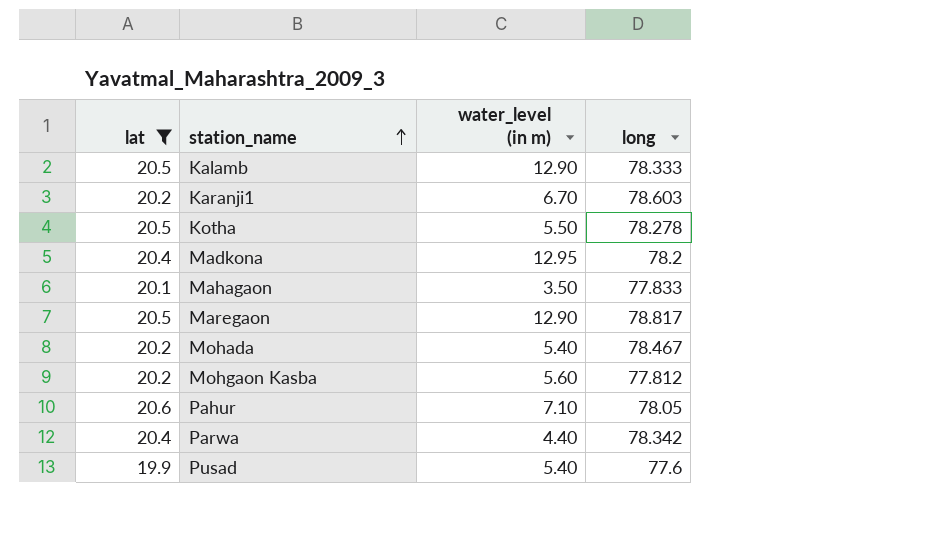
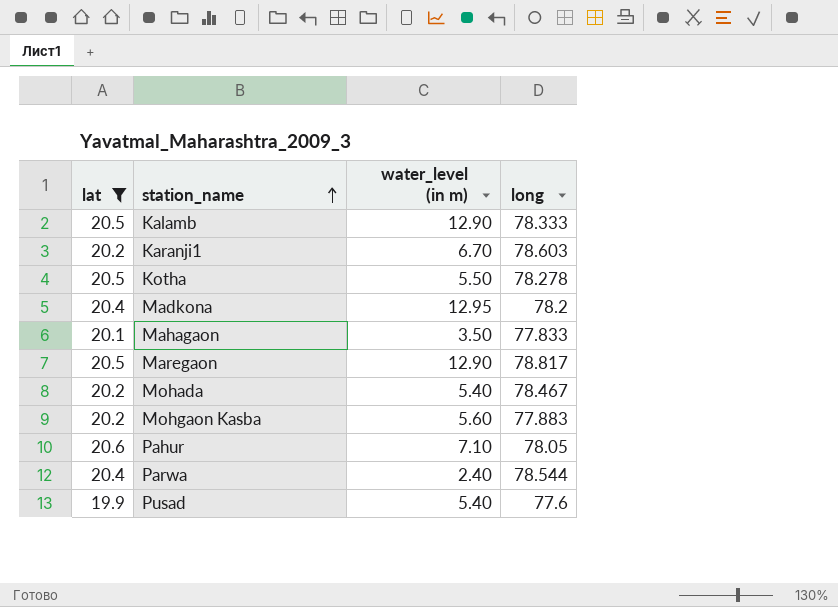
Mohgaon Kasba | long: 77.812 -> 77.883
Parwa | water_level (in m): 4.40 -> 2.40
Parwa | long: 78.342 -> 78.544

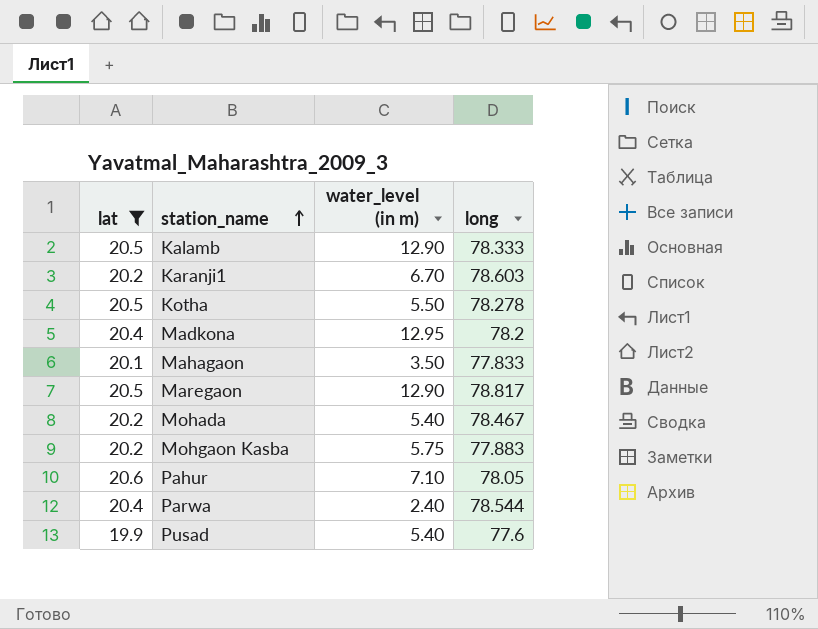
Mohgaon Kasba | water_level (in m): 5.60 -> 5.75

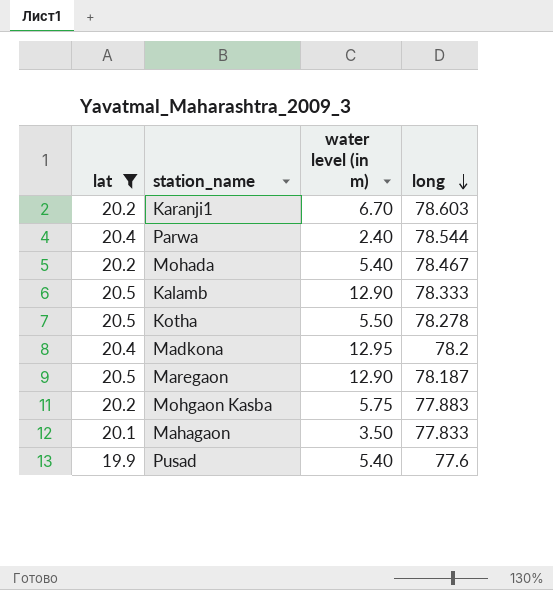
row order: station_name ascending -> long descending
column name: water_level (in m) -> water level (in m)
row Pahur: 20.6 | 7.10 | 78.05 -> none
Maregaon | long: 78.817 -> 78.187

